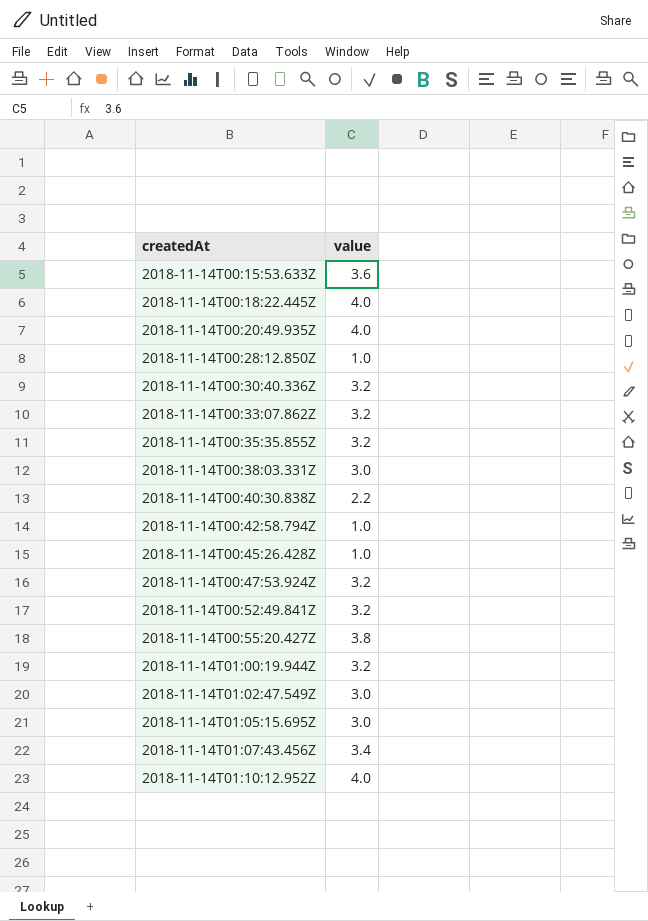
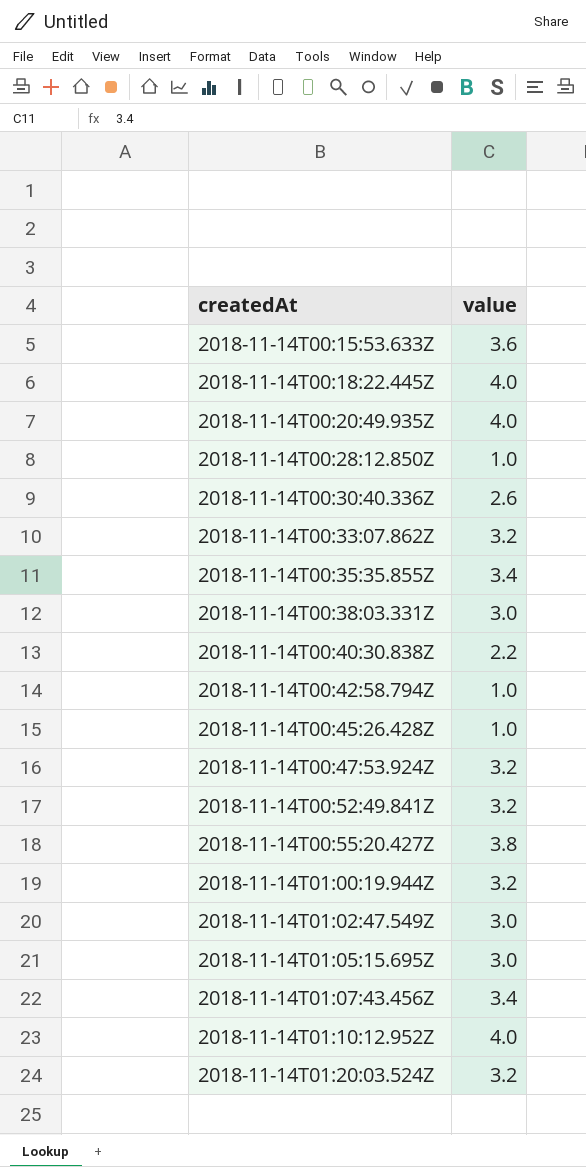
2018-11-14T00:30:40.336Z | value: 3.2 -> 2.6
2018-11-14T00:35:35.855Z | value: 3.2 -> 3.4
row 2018-11-14T01:20:03.524Z: none -> 3.2

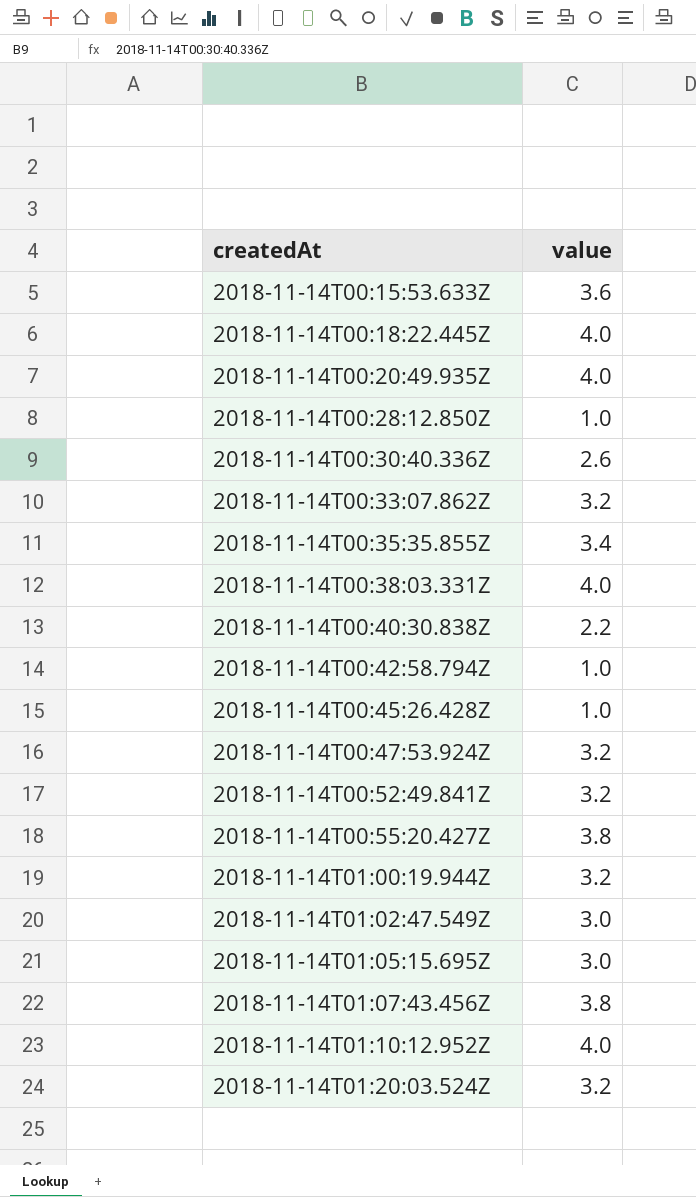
2018-11-14T00:38:03.331Z | value: 3.0 -> 4.0
2018-11-14T01:07:43.456Z | value: 3.4 -> 3.8

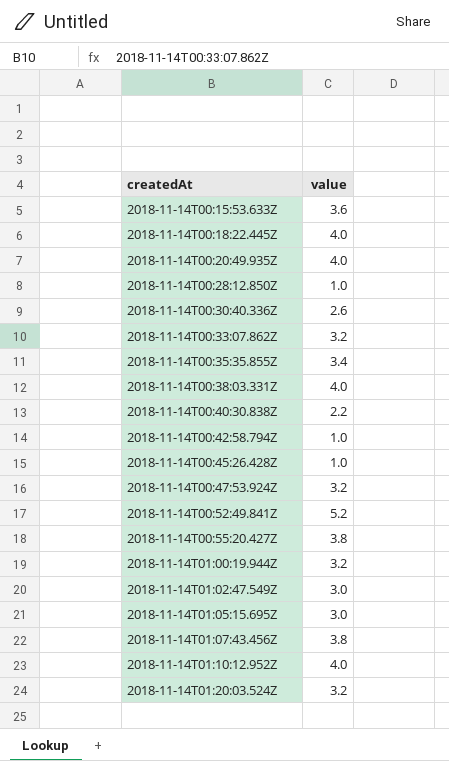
2018-11-14T00:52:49.841Z | value: 3.2 -> 5.2

